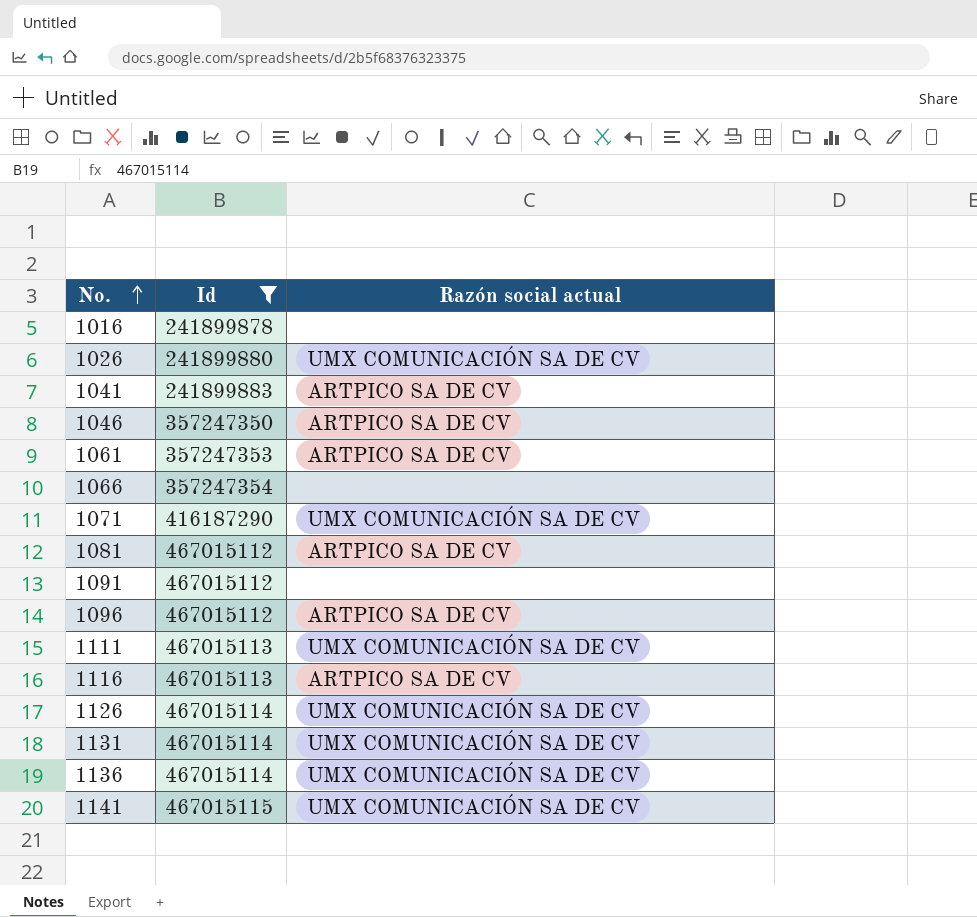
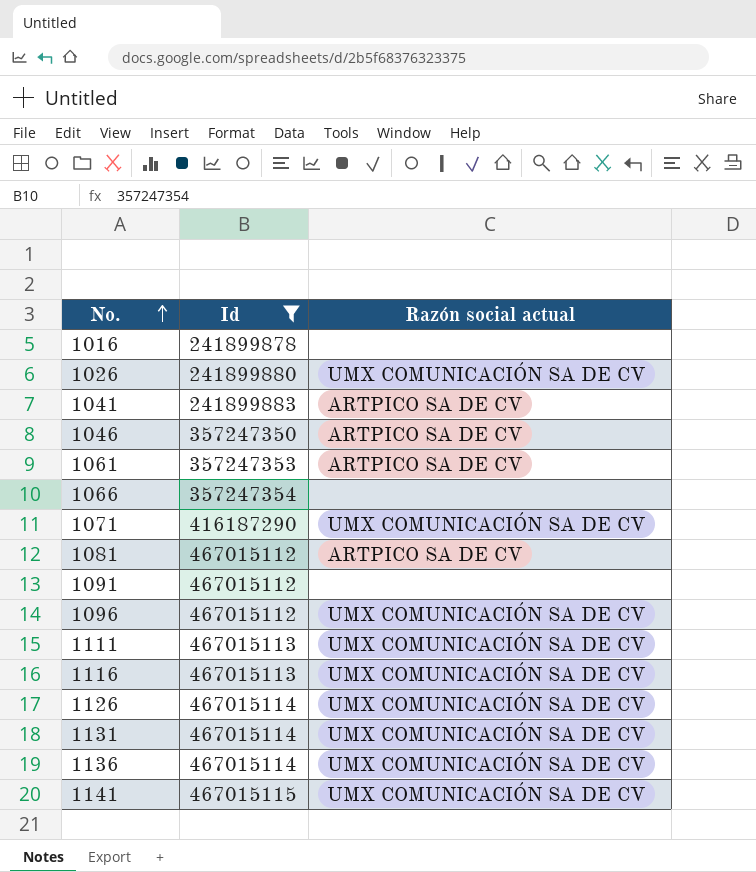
1096 | Razón social actual: ARTPICO SA DE CV -> UMX COMUNICACIÓN SA DE CV
1116 | Razón social actual: ARTPICO SA DE CV -> UMX COMUNICACIÓN SA DE CV

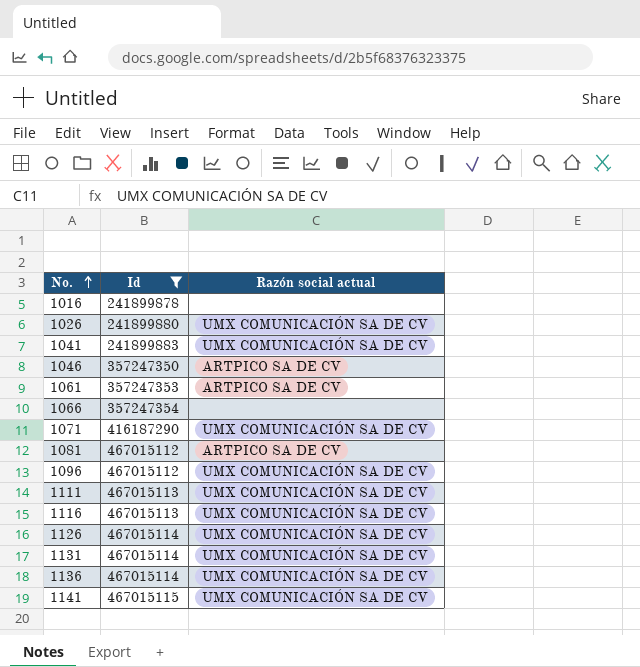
row 1091: 467015112 | none -> none
1041 | Razón social actual: ARTPICO SA DE CV -> UMX COMUNICACIÓN SA DE CV

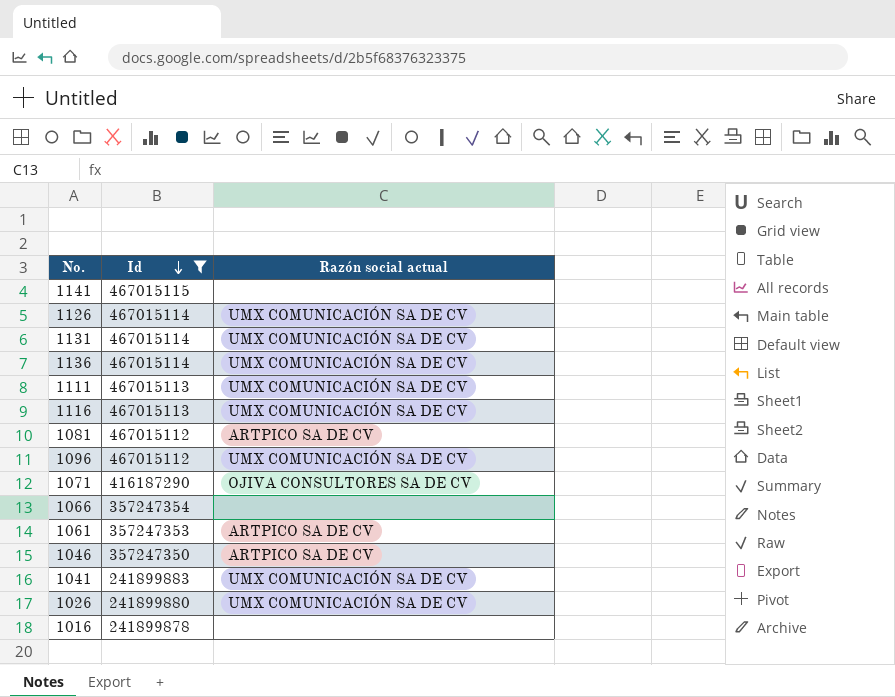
row order: No. ascending -> Id descending
1141 | Razón social actual: UMX COMUNICACIÓN SA DE CV -> none
1071 | Razón social actual: UMX COMUNICACIÓN SA DE CV -> OJIVA CONSULTORES SA DE CV

